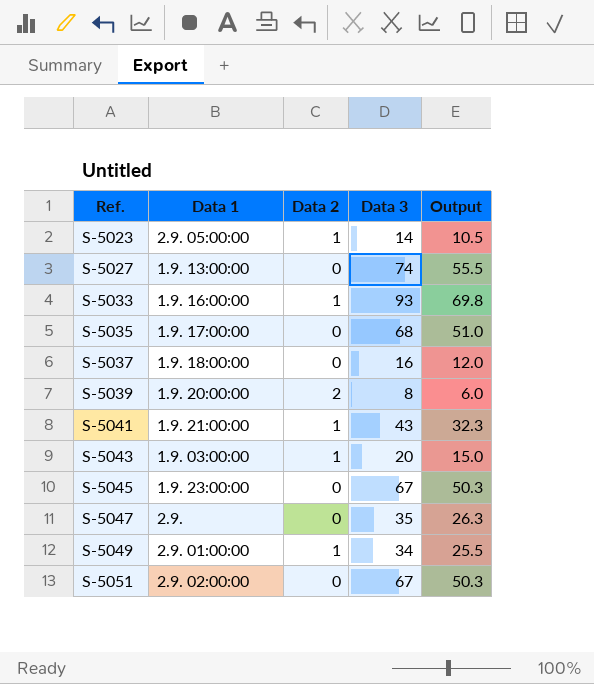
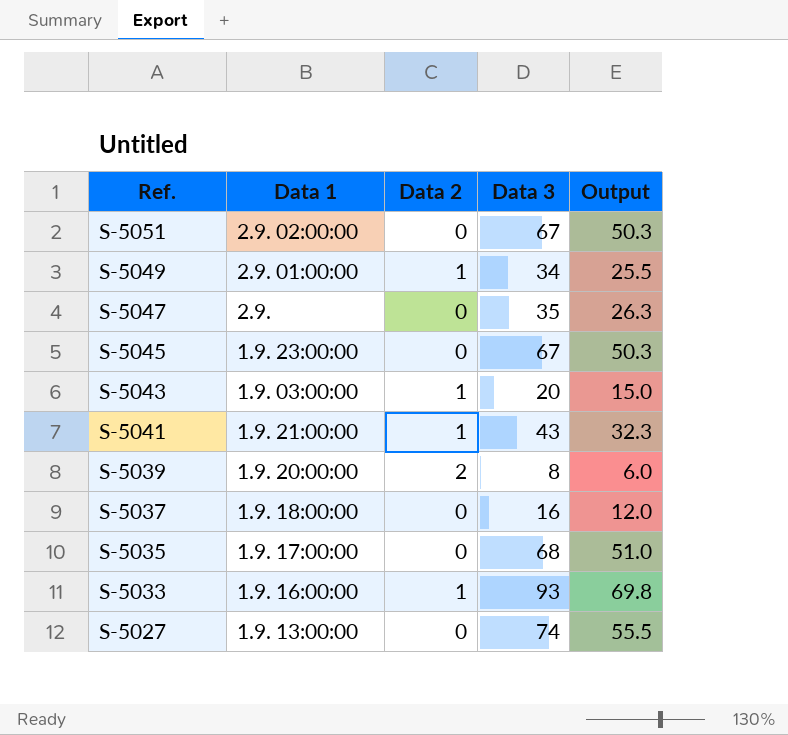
row order: Ref. ascending -> Ref. descending
row S-5023: 2.9. 05:00:00 | 1 | 14 | 10.5 -> none

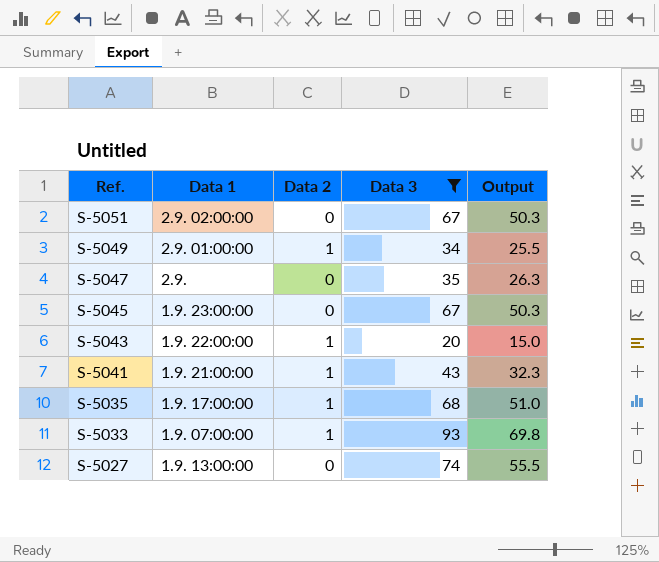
filter: none -> Data 3 >= 20
S-5043 | Data 1: 1.9. 03:00:00 -> 1.9. 22:00:00
S-5035 | Data 2: 0 -> 1
S-5033 | Data 1: 1.9. 16:00:00 -> 1.9. 07:00:00

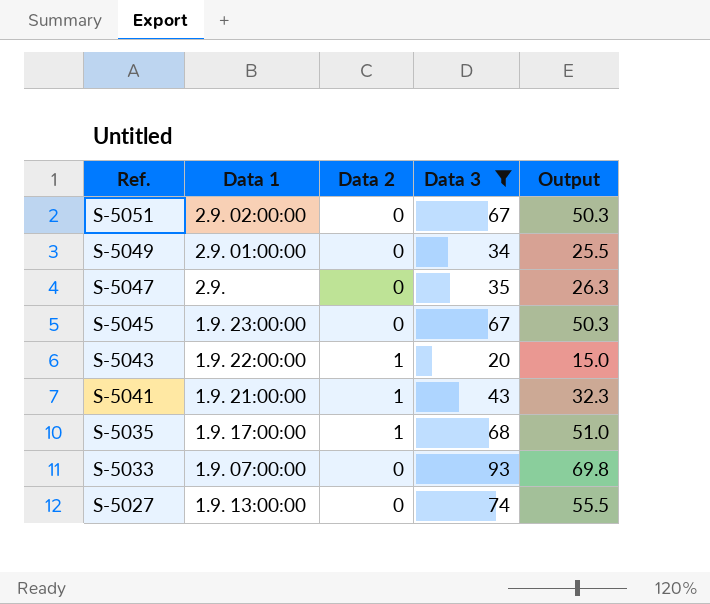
S-5049 | Data 2: 1 -> 0
S-5033 | Data 2: 1 -> 0

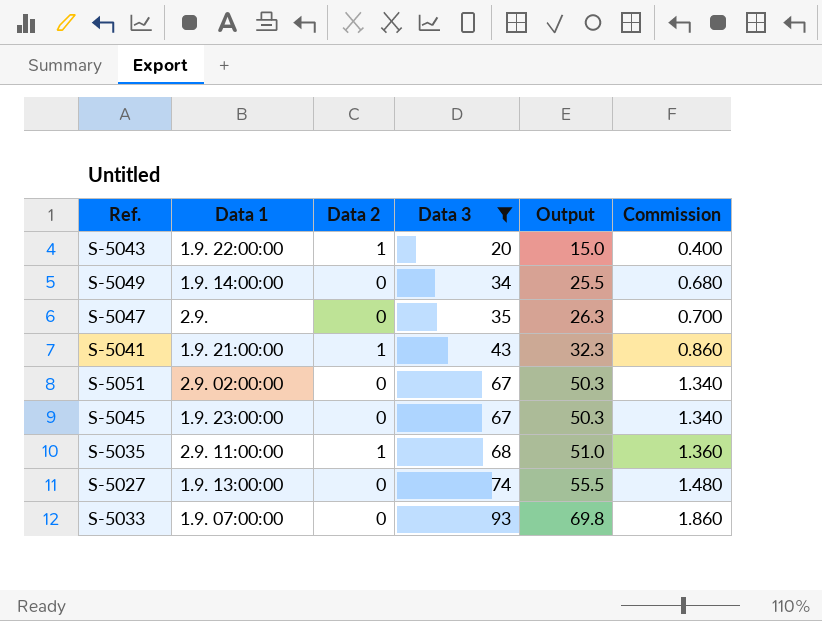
row order: Ref. descending -> Data 3 ascending
column Commission | formula: none -> [Data 3] * 0.02
S-5049 | Data 1: 2.9. 01:00:00 -> 1.9. 14:00:00
S-5035 | Data 1: 1.9. 17:00:00 -> 2.9. 11:00:00

